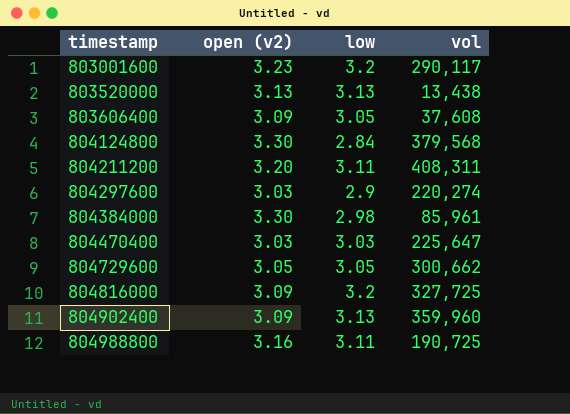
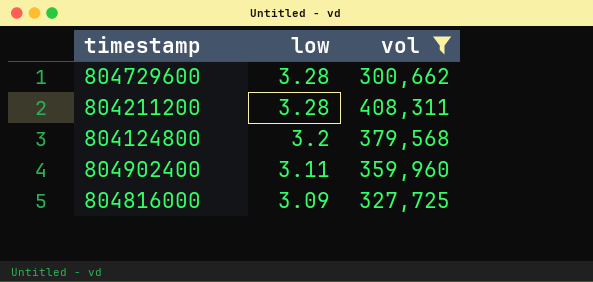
filter: none -> vol >= 300,662
row order: timestamp ascending -> low descending
column open (v2) | position: 2 -> none
804729600 | low: 3.05 -> 3.28
804211200 | low: 3.11 -> 3.28
804124800 | low: 2.84 -> 3.2
804902400 | low: 3.13 -> 3.11
804816000 | low: 3.2 -> 3.09

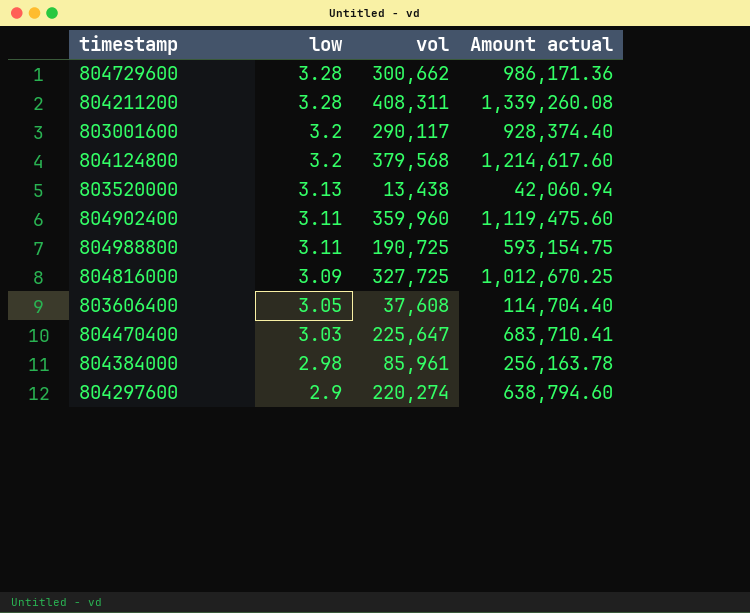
filter: vol >= 300,662 -> none
column Amount actual | formula: none -> [low] * [vol]

